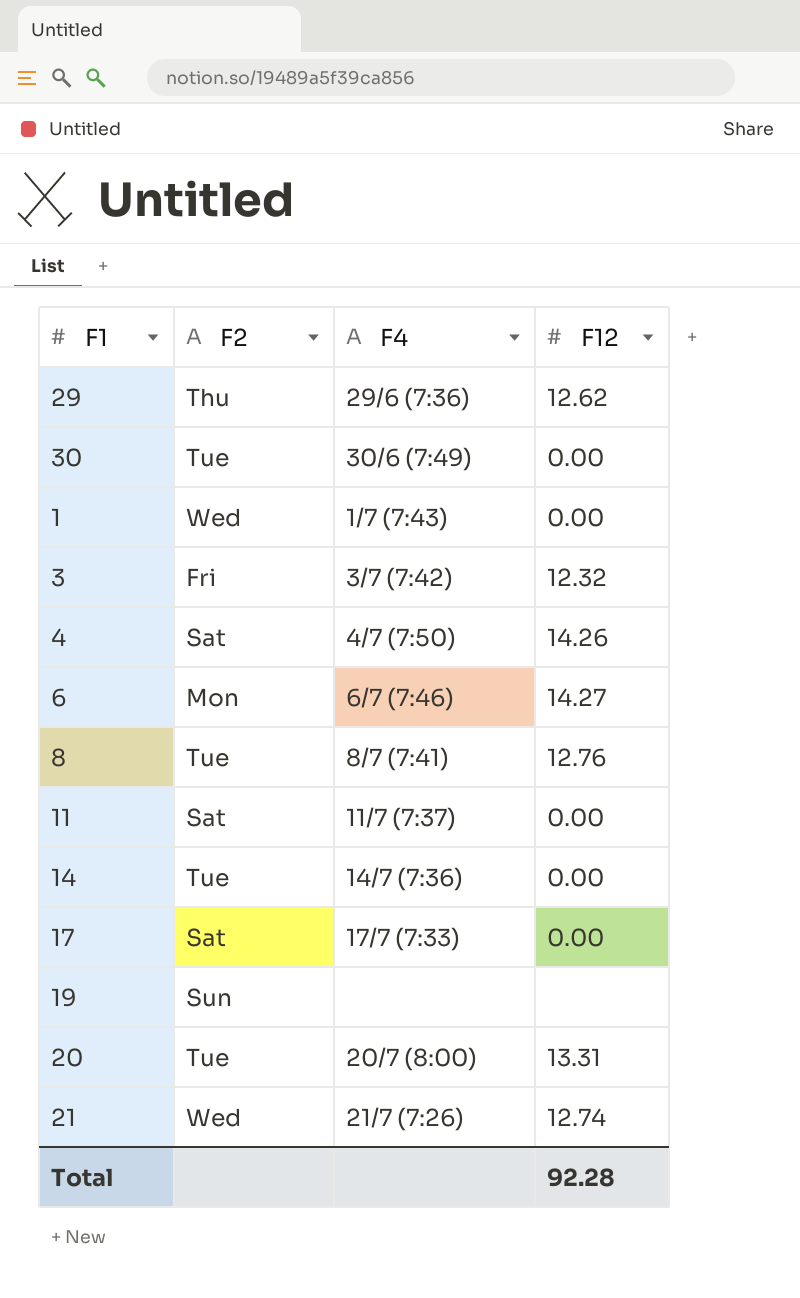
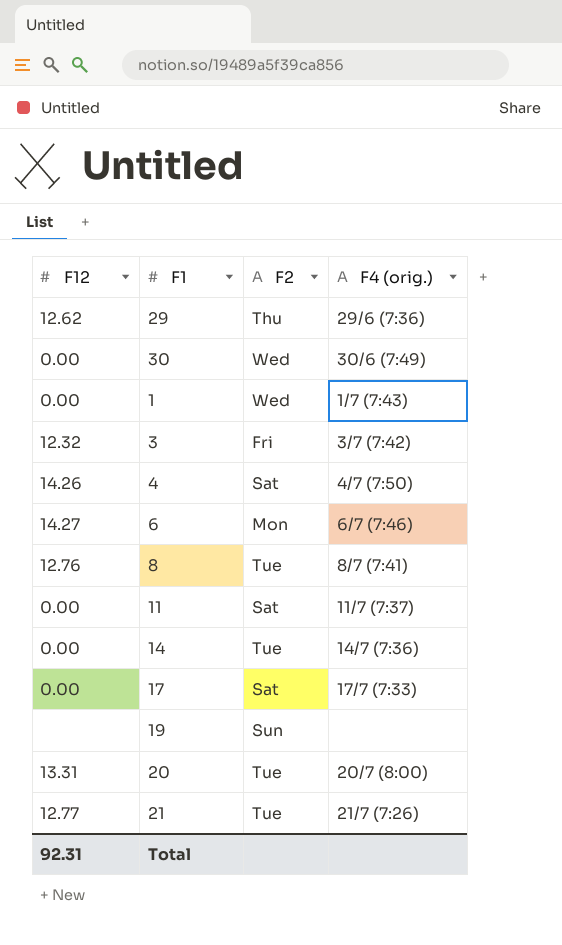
column F12 | position: 4 -> 1
column name: F4 -> F4 (orig.)
30 | F2: Tue -> Wed
21 | F12: 12.74 -> 12.77
21 | F2: Wed -> Tue
Total | F12: 92.28 -> 92.31

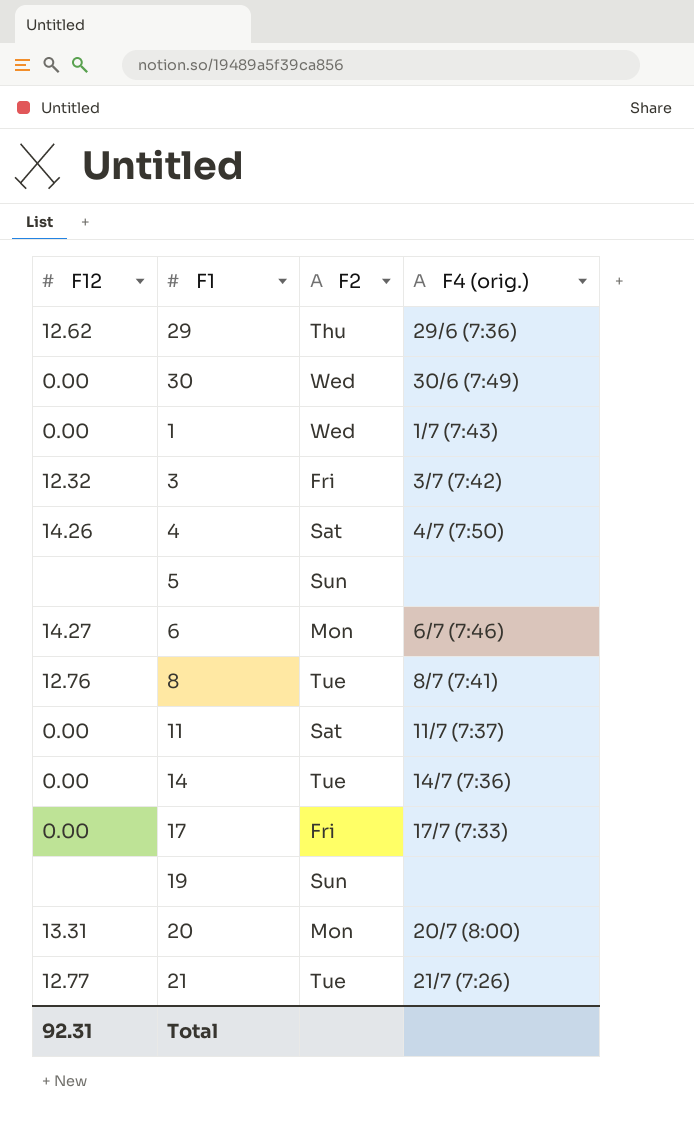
row 5: none -> none | Sun | none
17 | F2: Sat -> Fri
20 | F2: Tue -> Mon

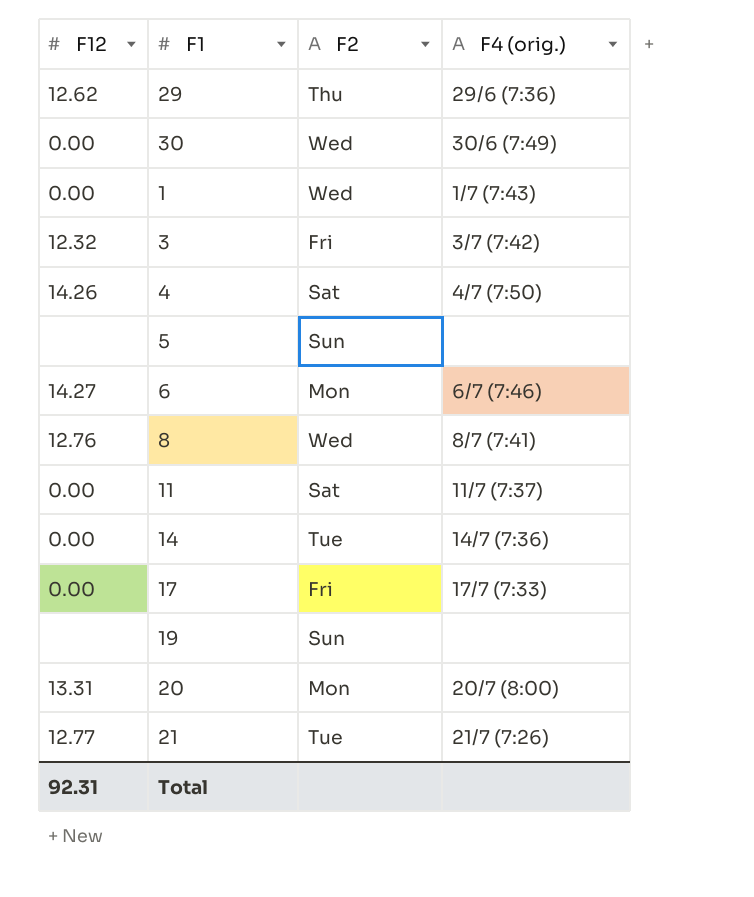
8 | F2: Tue -> Wed

